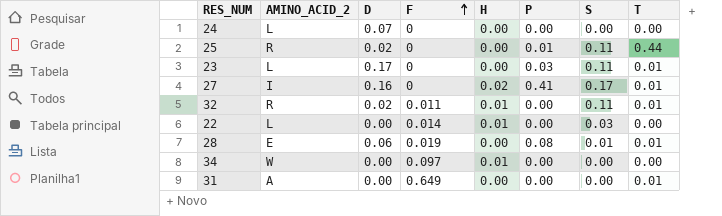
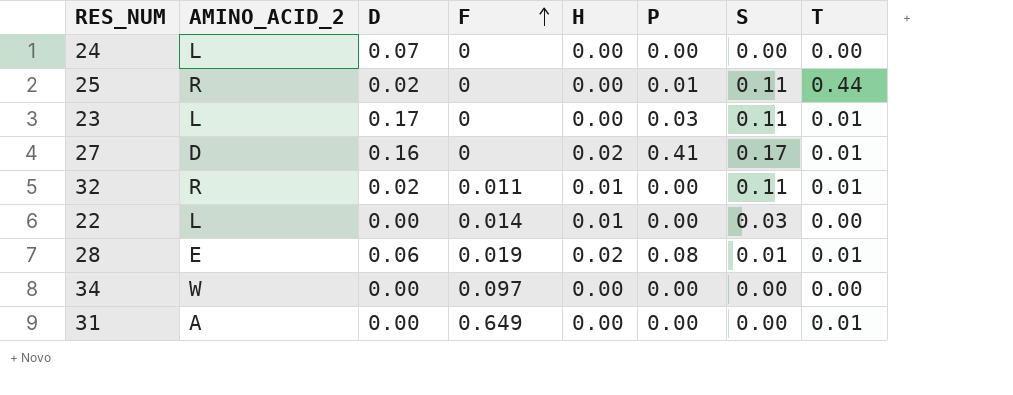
27 | AMINO_ACID_2: I -> D
28 | H: 0.00 -> 0.02
34 | H: 0.01 -> 0.00

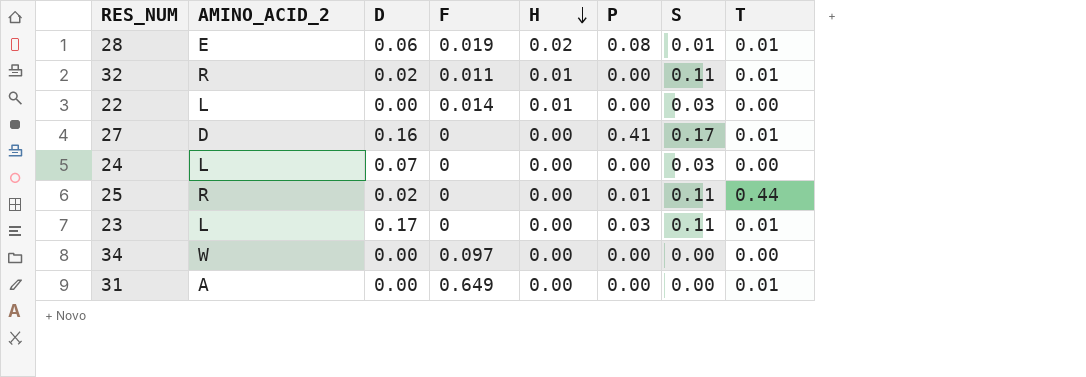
row order: F ascending -> H descending
27 | H: 0.02 -> 0.00
24 | S: 0.00 -> 0.03

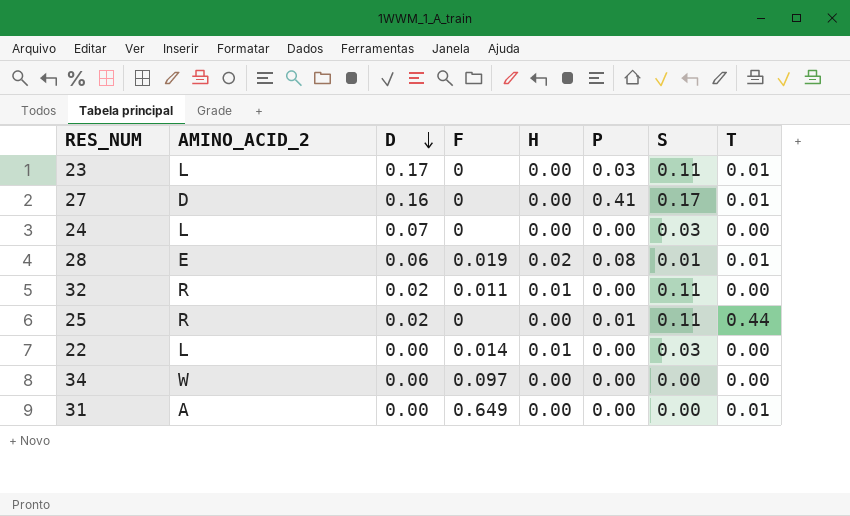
row order: H descending -> D descending
32 | T: 0.01 -> 0.00

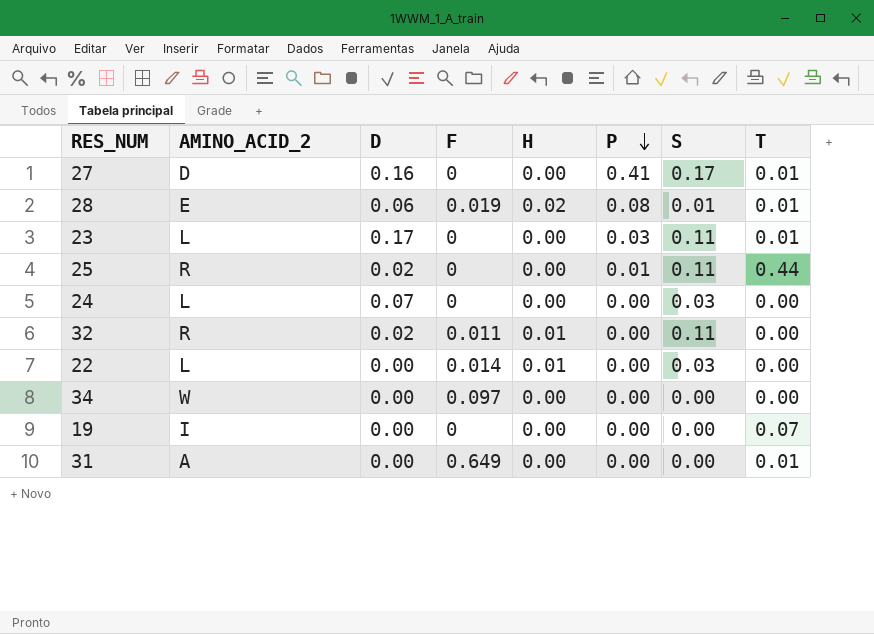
row order: D descending -> P descending
row 19: none -> I | 0.00 | 0 | 0.00 | 0.00 | 0.00 | 0.07

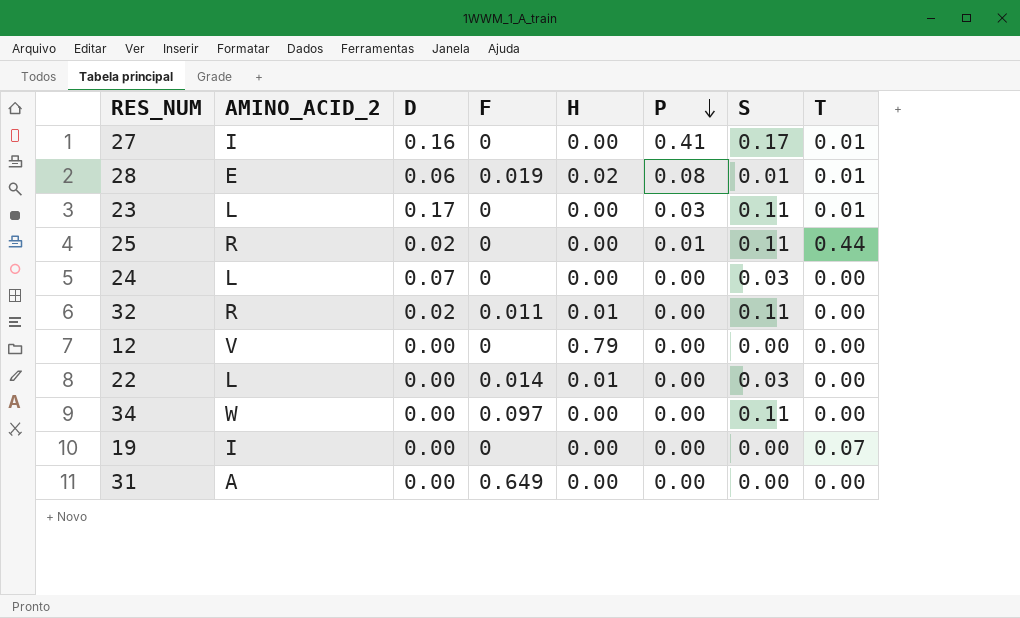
27 | AMINO_ACID_2: D -> I
row 12: none -> V | 0.00 | 0 | 0.79 | 0.00 | 0.00 | 0.00
34 | S: 0.00 -> 0.11
31 | T: 0.01 -> 0.00

